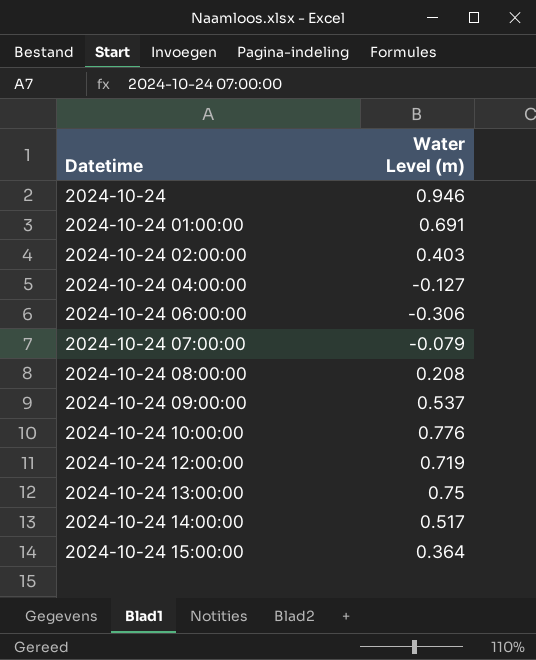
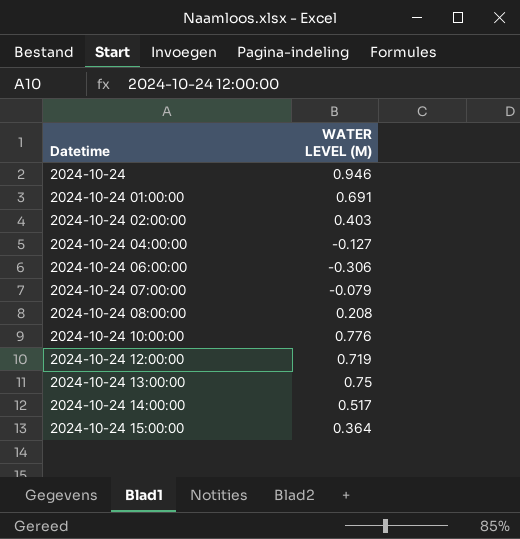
column name: Water Level (m) -> WATER LEVEL (M)
row 2024-10-24 09:00:00: 0.537 -> none

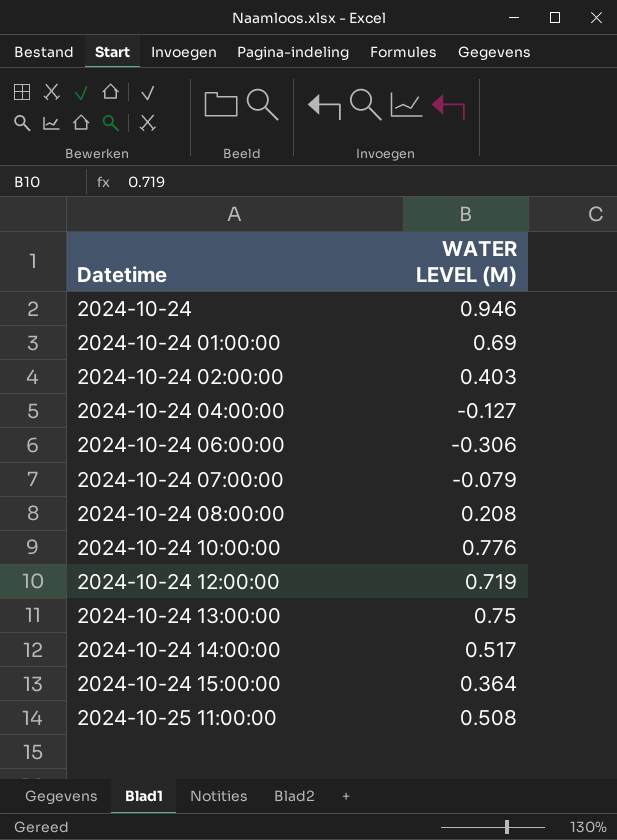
2024-10-24 01:00:00 | WATER LEVEL (M): 0.691 -> 0.69
row 2024-10-25 11:00:00: none -> 0.508

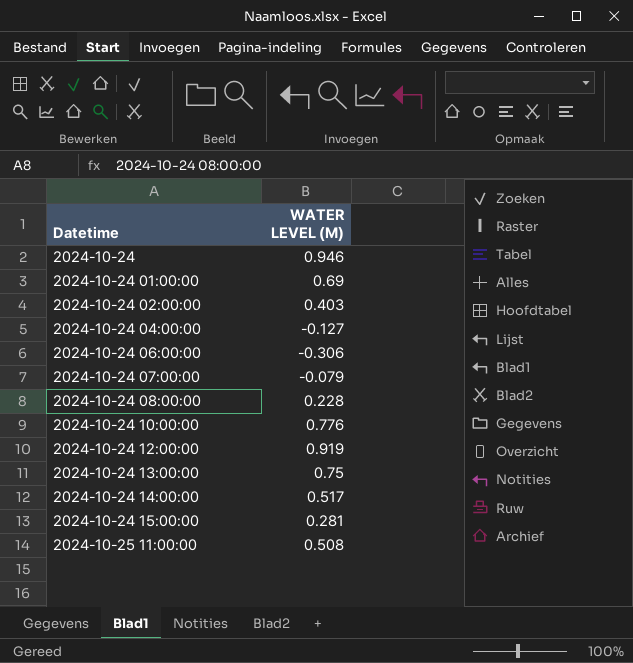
2024-10-24 08:00:00 | WATER LEVEL (M): 0.208 -> 0.228
2024-10-24 12:00:00 | WATER LEVEL (M): 0.719 -> 0.919
2024-10-24 15:00:00 | WATER LEVEL (M): 0.364 -> 0.281

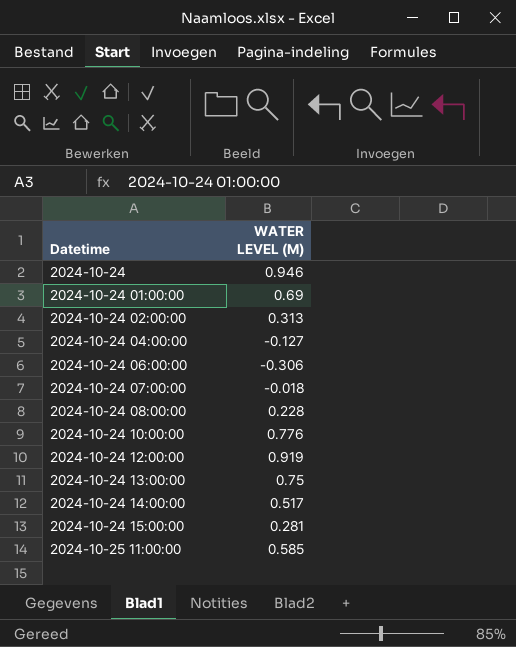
2024-10-24 02:00:00 | WATER LEVEL (M): 0.403 -> 0.313
2024-10-24 07:00:00 | WATER LEVEL (M): -0.079 -> -0.018
2024-10-25 11:00:00 | WATER LEVEL (M): 0.508 -> 0.585

